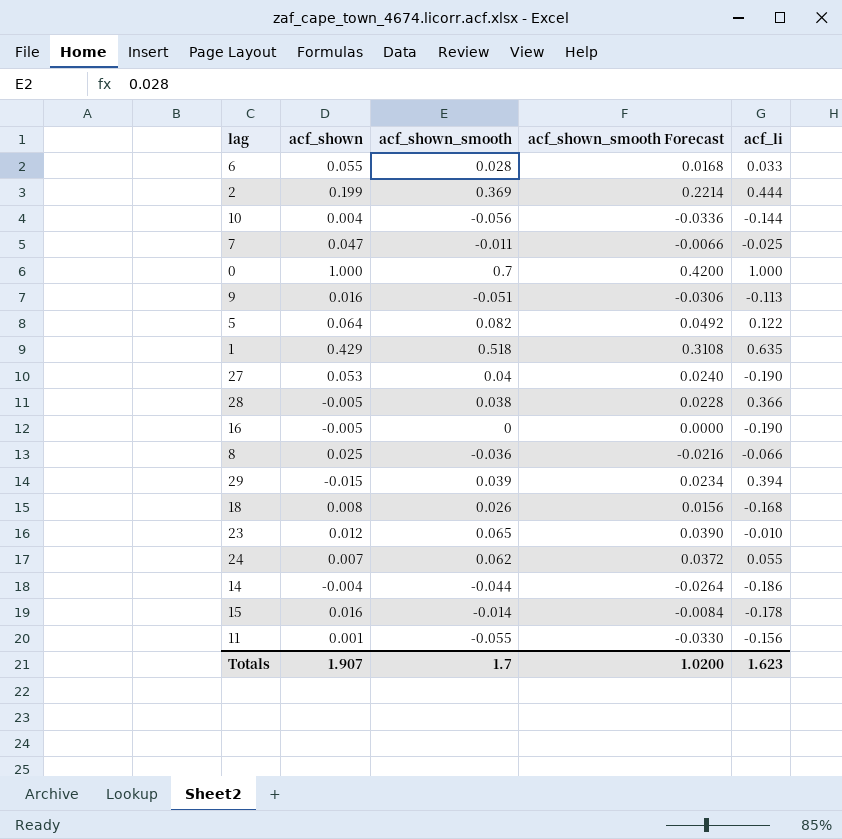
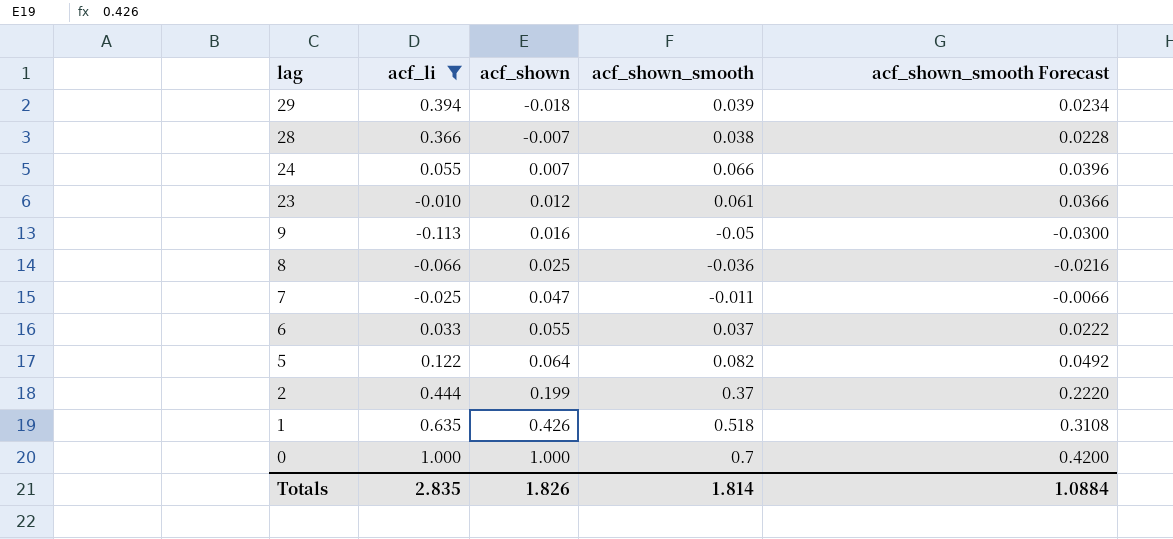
filter: none -> acf_li >= -0.113
row order: none -> lag descending
column acf_li | position: 5 -> 2
29 | acf_shown: -0.015 -> -0.018
28 | acf_shown: -0.005 -> -0.007
24 | acf_shown_smooth: 0.062 -> 0.066
24 | acf_shown_smooth Forecast: 0.0372 -> 0.0396
23 | acf_shown_smooth: 0.065 -> 0.061
23 | acf_shown_smooth Forecast: 0.0390 -> 0.0366
9 | acf_shown_smooth: -0.051 -> -0.05
9 | acf_shown_smooth Forecast: -0.0306 -> -0.0300
6 | acf_shown_smooth: 0.028 -> 0.037
6 | acf_shown_smooth Forecast: 0.0168 -> 0.0222
2 | acf_shown_smooth: 0.369 -> 0.37
2 | acf_shown_smooth Forecast: 0.2214 -> 0.2220
1 | acf_shown: 0.429 -> 0.426
Totals | acf_li: 1.623 -> 2.835
Totals | acf_shown: 1.907 -> 1.826
Totals | acf_shown_smooth: 1.7 -> 1.814
Totals | acf_shown_smooth Forecast: 1.0200 -> 1.0884

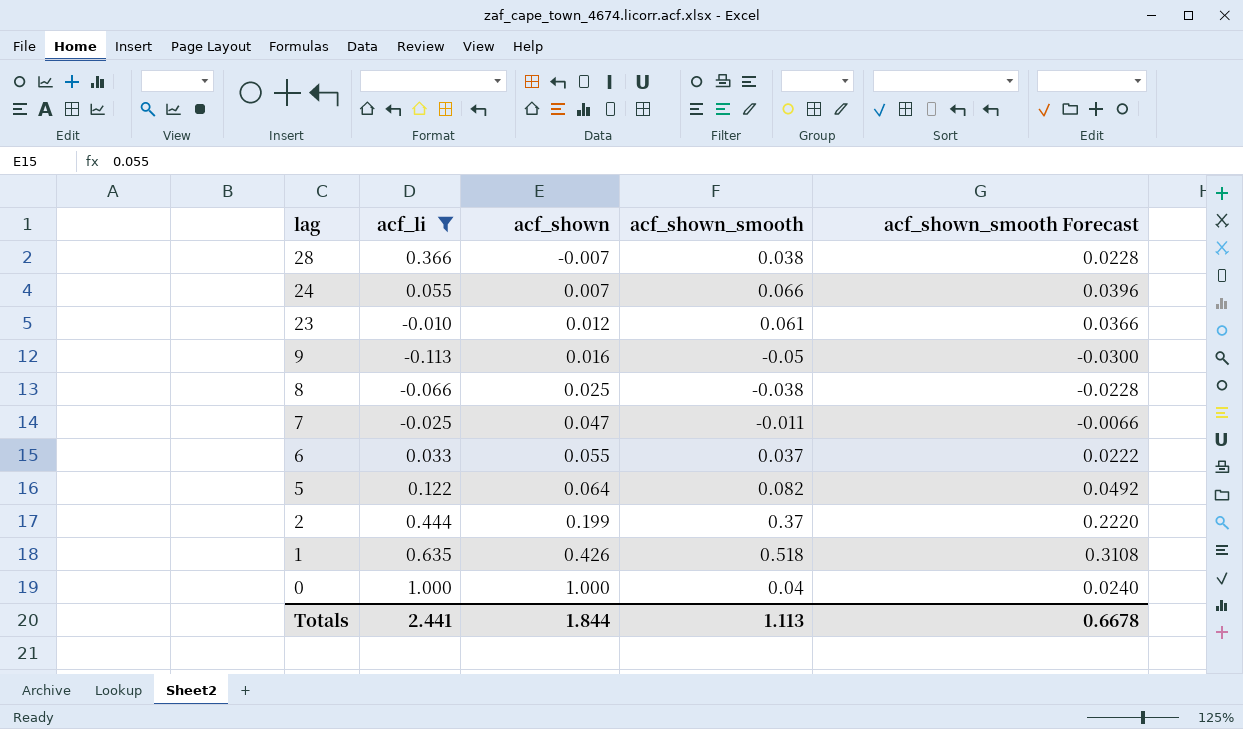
row 29: 0.394 | -0.018 | 0.039 | 0.0234 -> none
8 | acf_shown_smooth: -0.036 -> -0.038
8 | acf_shown_smooth Forecast: -0.0216 -> -0.0228
0 | acf_shown_smooth: 0.7 -> 0.04
0 | acf_shown_smooth Forecast: 0.4200 -> 0.0240
Totals | acf_li: 2.835 -> 2.441
Totals | acf_shown: 1.826 -> 1.844
Totals | acf_shown_smooth: 1.814 -> 1.113
Totals | acf_shown_smooth Forecast: 1.0884 -> 0.6678

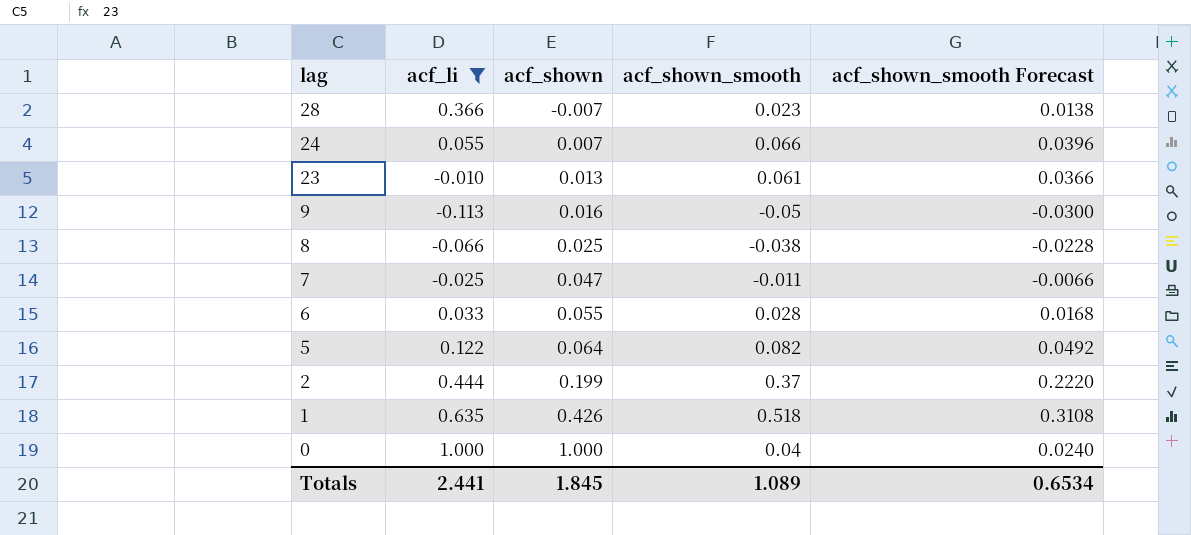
28 | acf_shown_smooth: 0.038 -> 0.023
28 | acf_shown_smooth Forecast: 0.0228 -> 0.0138
23 | acf_shown: 0.012 -> 0.013
6 | acf_shown_smooth: 0.037 -> 0.028
6 | acf_shown_smooth Forecast: 0.0222 -> 0.0168
Totals | acf_shown: 1.844 -> 1.845
Totals | acf_shown_smooth: 1.113 -> 1.089
Totals | acf_shown_smooth Forecast: 0.6678 -> 0.6534

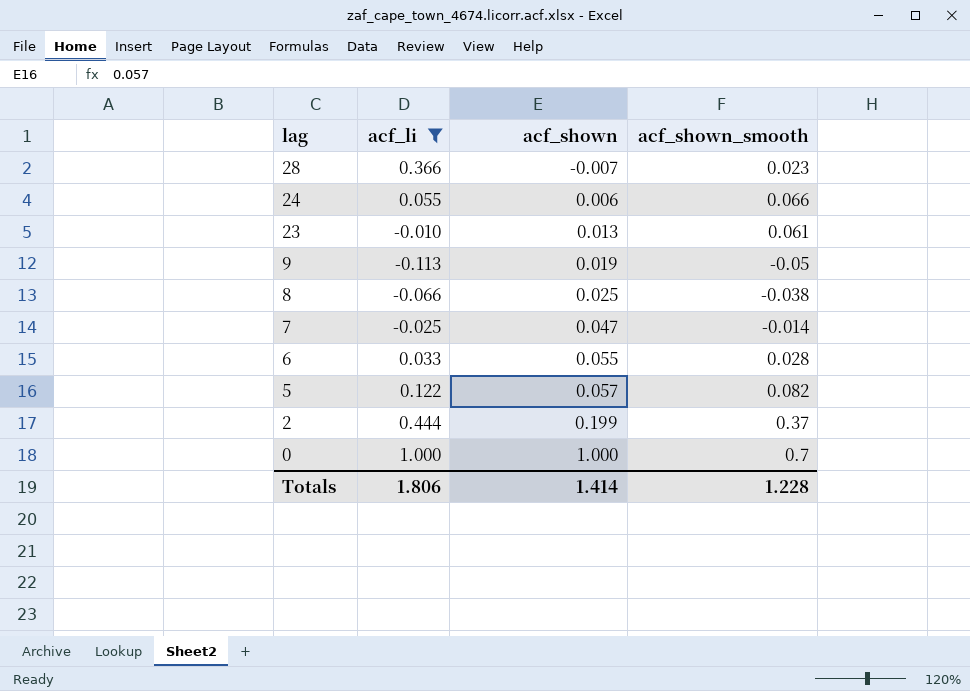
column acf_shown_smooth Forecast | formula: [acf_shown_smooth] * 0.6 -> none
row 1: 0.635 | 0.426 | 0.518 | 0.3108 -> none
24 | acf_shown: 0.007 -> 0.006
9 | acf_shown: 0.016 -> 0.019
7 | acf_shown_smooth: -0.011 -> -0.014
5 | acf_shown: 0.064 -> 0.057
0 | acf_shown_smooth: 0.04 -> 0.7
Totals | acf_li: 2.441 -> 1.806
Totals | acf_shown: 1.845 -> 1.414
Totals | acf_shown_smooth: 1.089 -> 1.228

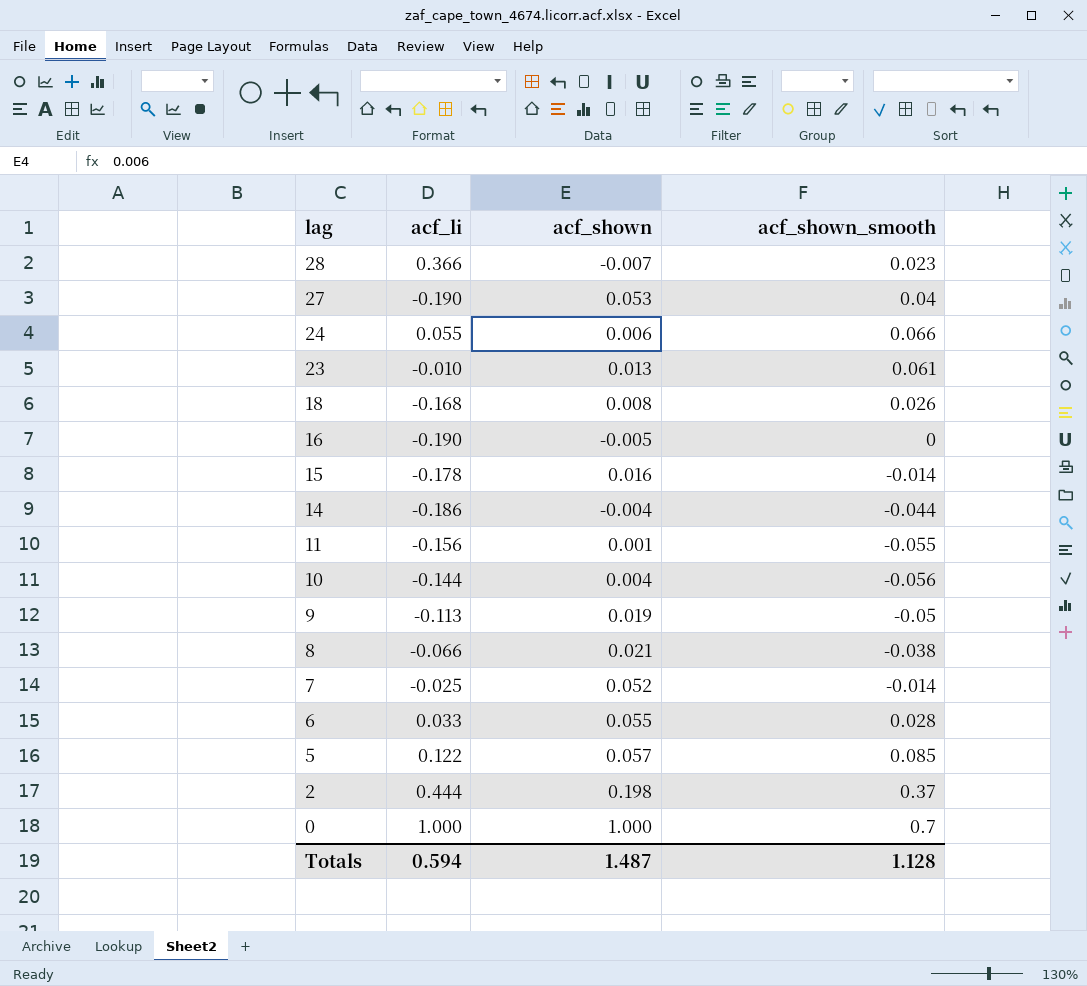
filter: acf_li >= -0.113 -> none
8 | acf_shown: 0.025 -> 0.021
7 | acf_shown: 0.047 -> 0.052
5 | acf_shown_smooth: 0.082 -> 0.085
2 | acf_shown: 0.199 -> 0.198
Totals | acf_li: 1.806 -> 0.594
Totals | acf_shown: 1.414 -> 1.487
Totals | acf_shown_smooth: 1.228 -> 1.128

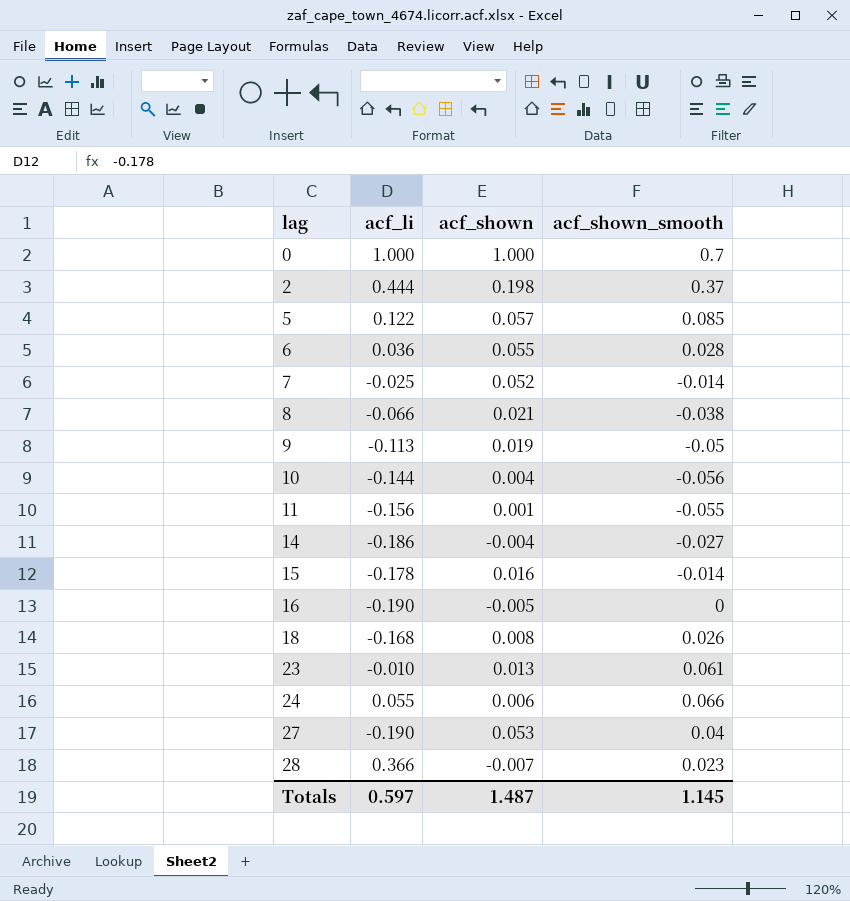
row order: lag descending -> lag ascending
6 | acf_li: 0.033 -> 0.036
14 | acf_shown_smooth: -0.044 -> -0.027
Totals | acf_li: 0.594 -> 0.597
Totals | acf_shown_smooth: 1.128 -> 1.145

